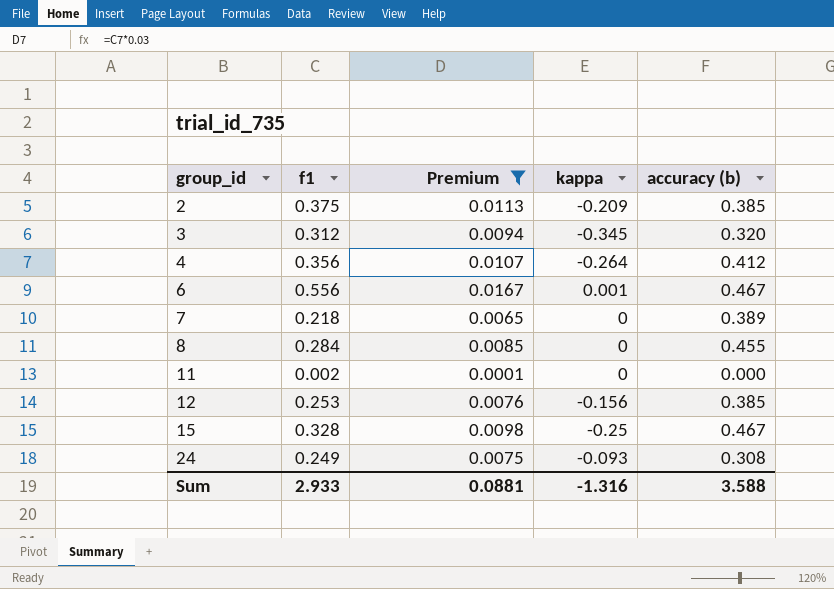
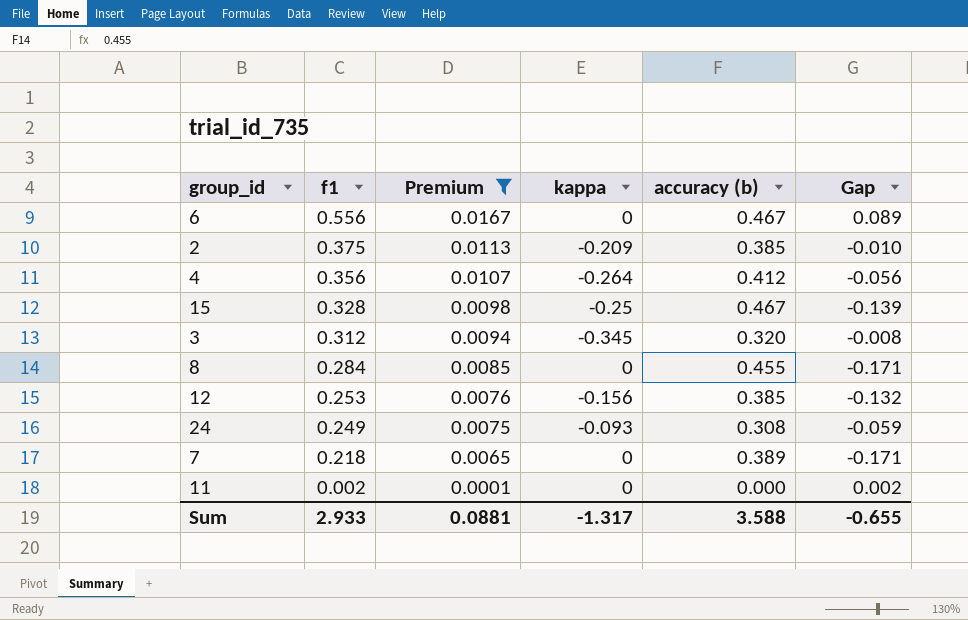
row order: group_id ascending -> f1 descending
column Gap | formula: none -> [f1] - [accuracy (b)]
6 | kappa: 0.001 -> 0
Sum | kappa: -1.316 -> -1.317

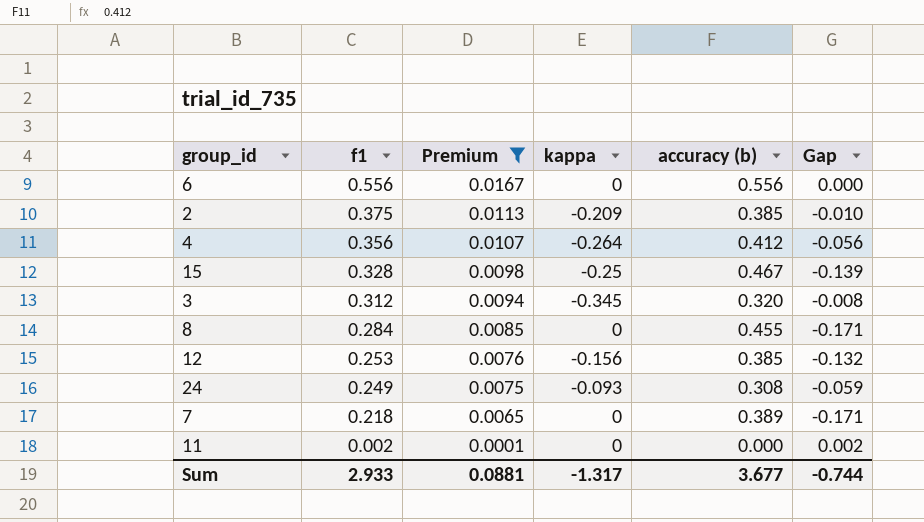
6 | accuracy (b): 0.467 -> 0.556
6 | Gap: 0.089 -> 0.000
Sum | accuracy (b): 3.588 -> 3.677
Sum | Gap: -0.655 -> -0.744

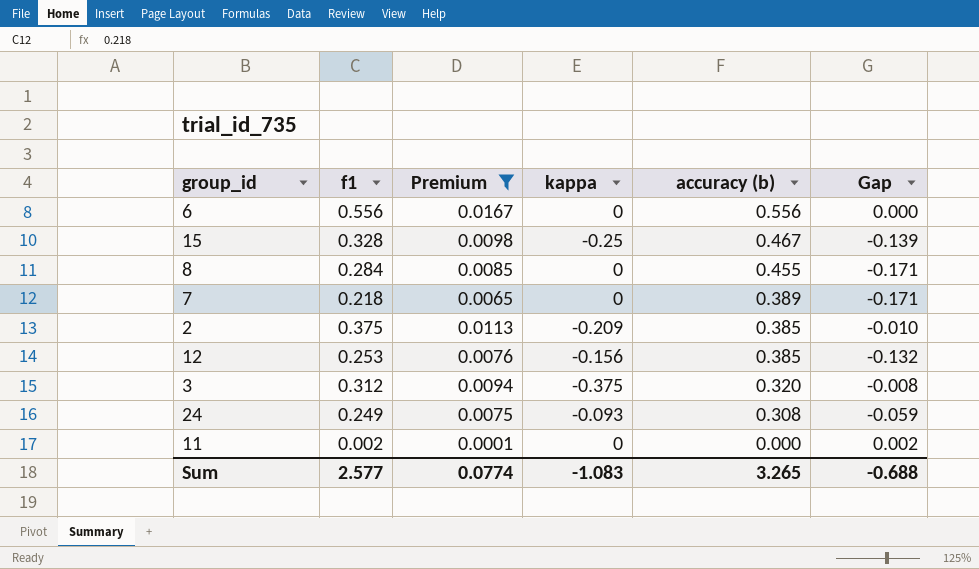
row order: f1 descending -> accuracy (b) descending
row 4: 0.356 | 0.0107 | -0.264 | 0.412 | -0.056 -> none
3 | kappa: -0.345 -> -0.375
Sum | f1: 2.933 -> 2.577
Sum | Premium: 0.0881 -> 0.0774
Sum | kappa: -1.317 -> -1.083
Sum | accuracy (b): 3.677 -> 3.265
Sum | Gap: -0.744 -> -0.688

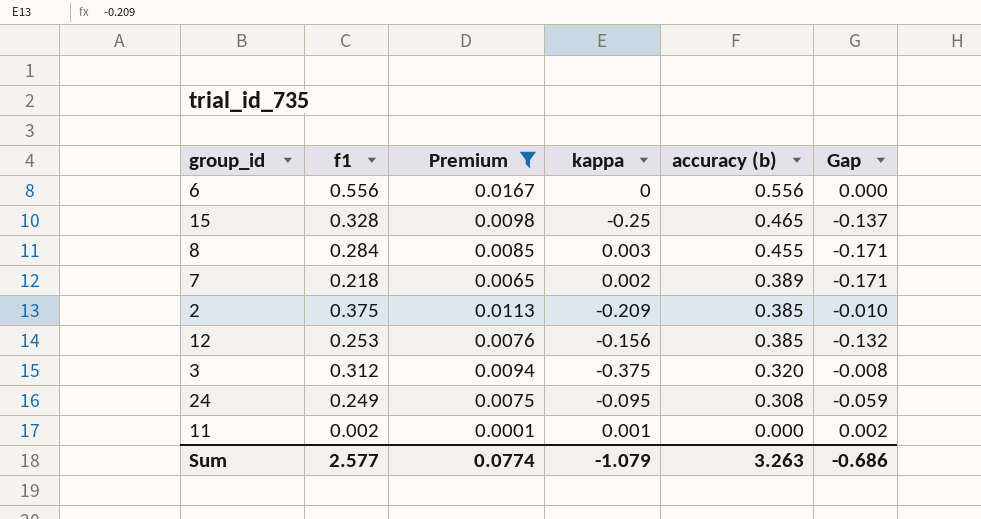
15 | accuracy (b): 0.467 -> 0.465
15 | Gap: -0.139 -> -0.137
8 | kappa: 0 -> 0.003
7 | kappa: 0 -> 0.002
24 | kappa: -0.093 -> -0.095
11 | kappa: 0 -> 0.001
Sum | kappa: -1.083 -> -1.079
Sum | accuracy (b): 3.265 -> 3.263
Sum | Gap: -0.688 -> -0.686

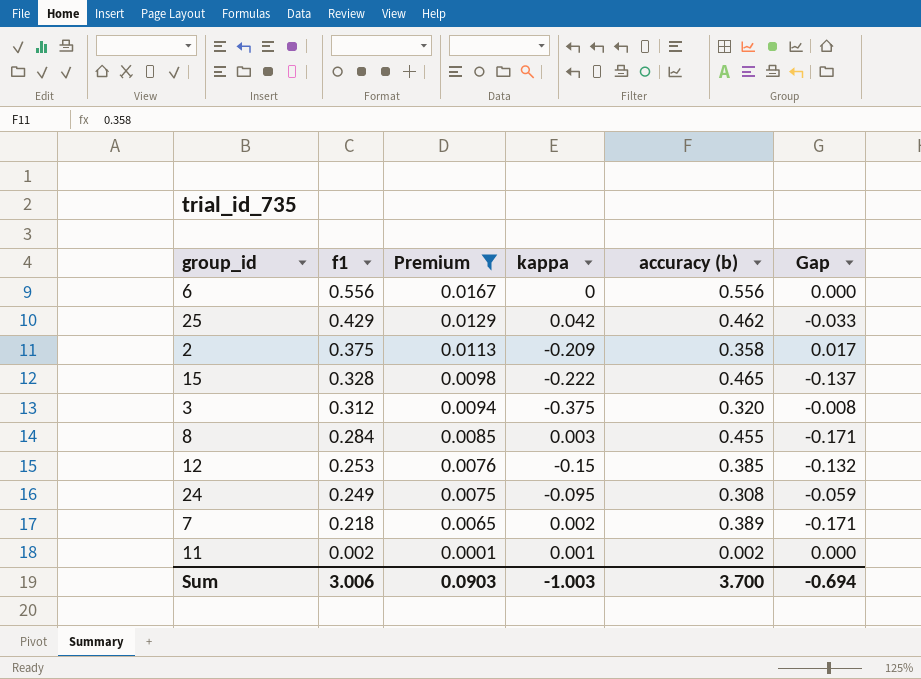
row order: accuracy (b) descending -> f1 descending
row 25: none -> 0.429 | 0.0129 | 0.042 | 0.462 | -0.033
2 | accuracy (b): 0.385 -> 0.358
2 | Gap: -0.010 -> 0.017
15 | kappa: -0.25 -> -0.222
12 | kappa: -0.156 -> -0.15
11 | accuracy (b): 0.000 -> 0.002
11 | Gap: 0.002 -> 0.000
Sum | f1: 2.577 -> 3.006
Sum | Premium: 0.0774 -> 0.0903
Sum | kappa: -1.079 -> -1.003
Sum | accuracy (b): 3.263 -> 3.700
Sum | Gap: -0.686 -> -0.694

